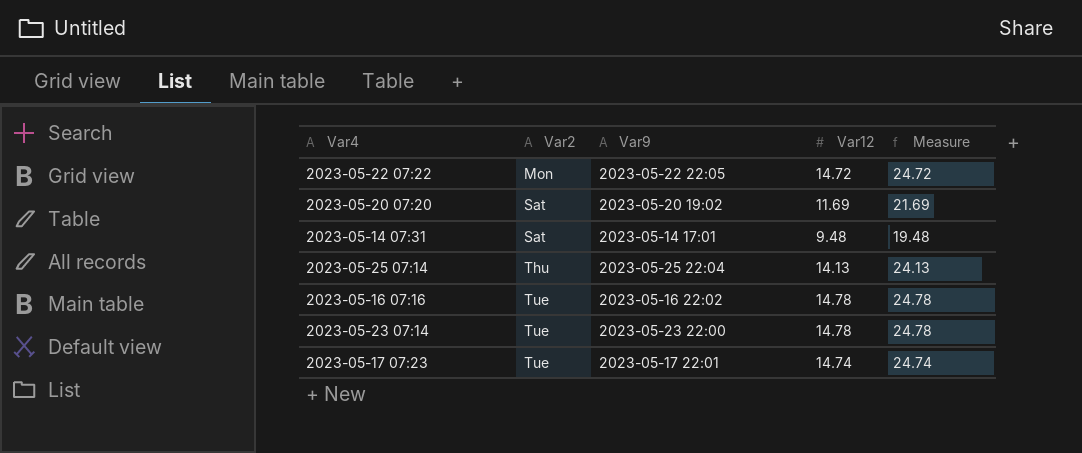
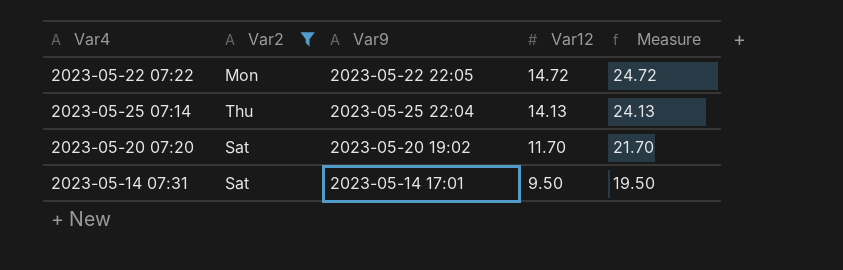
filter: none -> Var2 != Tue
row order: Var2 ascending -> Var12 descending
2023-05-20 07:20 | Var12: 11.69 -> 11.70
2023-05-20 07:20 | Measure: 21.69 -> 21.70
2023-05-14 07:31 | Var12: 9.48 -> 9.50
2023-05-14 07:31 | Measure: 19.48 -> 19.50

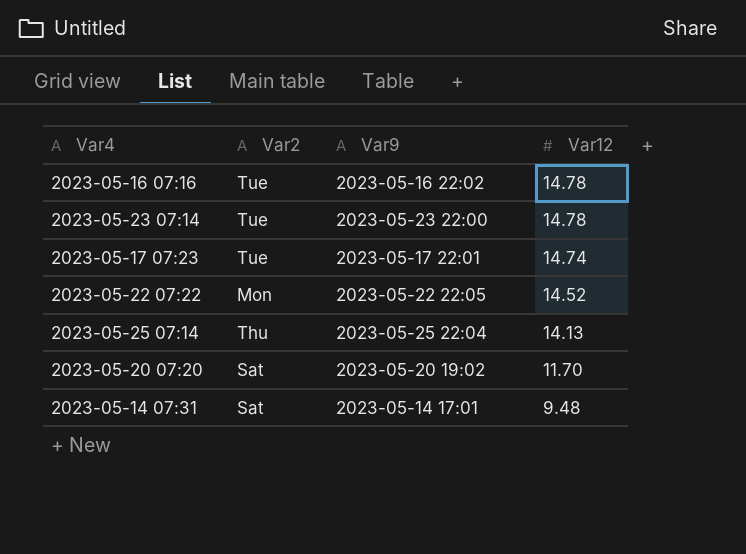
filter: Var2 != Tue -> none
column Measure | formula: [Var12] + 10 -> none
2023-05-22 07:22 | Var12: 14.72 -> 14.52
2023-05-14 07:31 | Var12: 9.50 -> 9.48

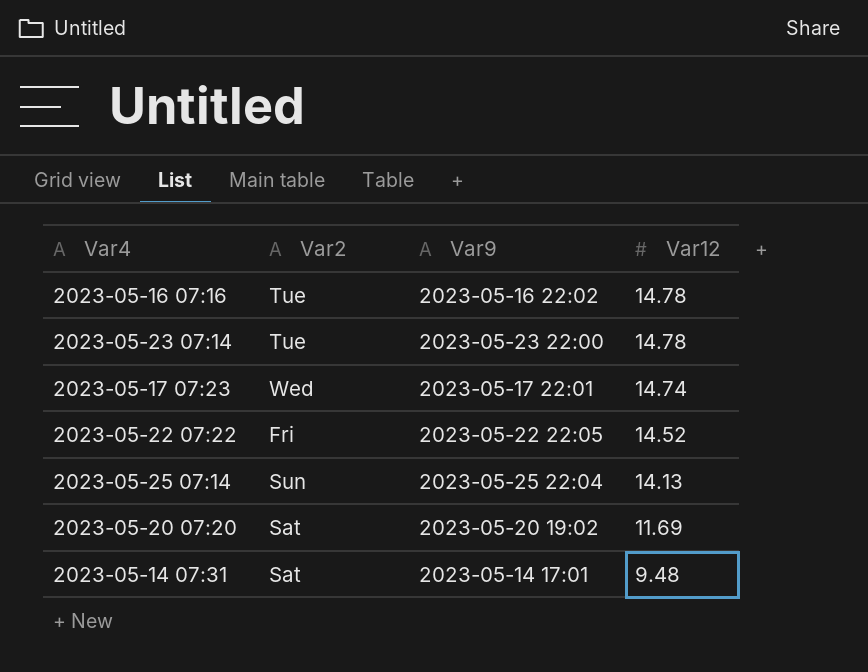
2023-05-17 07:23 | Var2: Tue -> Wed
2023-05-22 07:22 | Var2: Mon -> Fri
2023-05-25 07:14 | Var2: Thu -> Sun
2023-05-20 07:20 | Var12: 11.70 -> 11.69

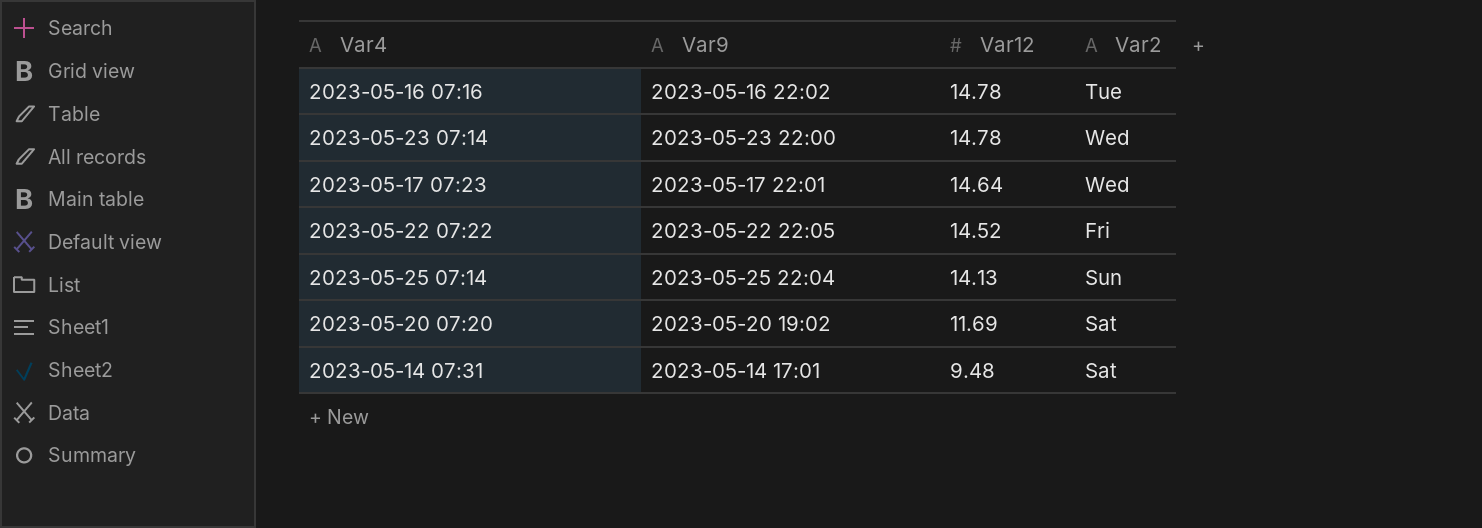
column Var2 | position: 2 -> 4
2023-05-23 07:14 | Var2: Tue -> Wed
2023-05-17 07:23 | Var12: 14.74 -> 14.64

